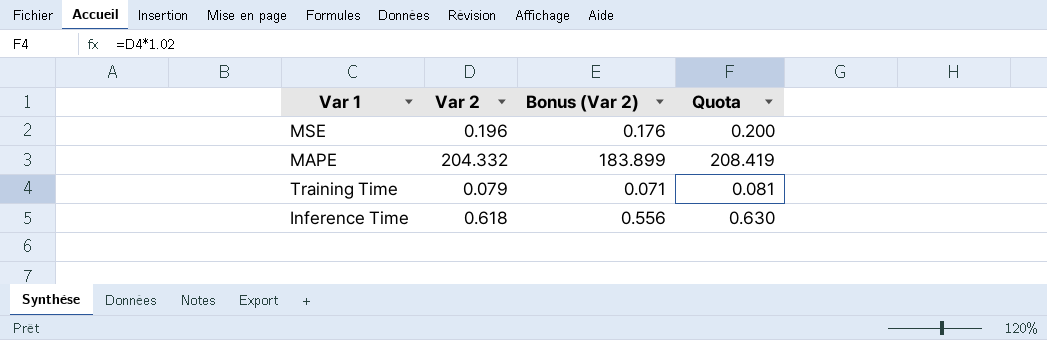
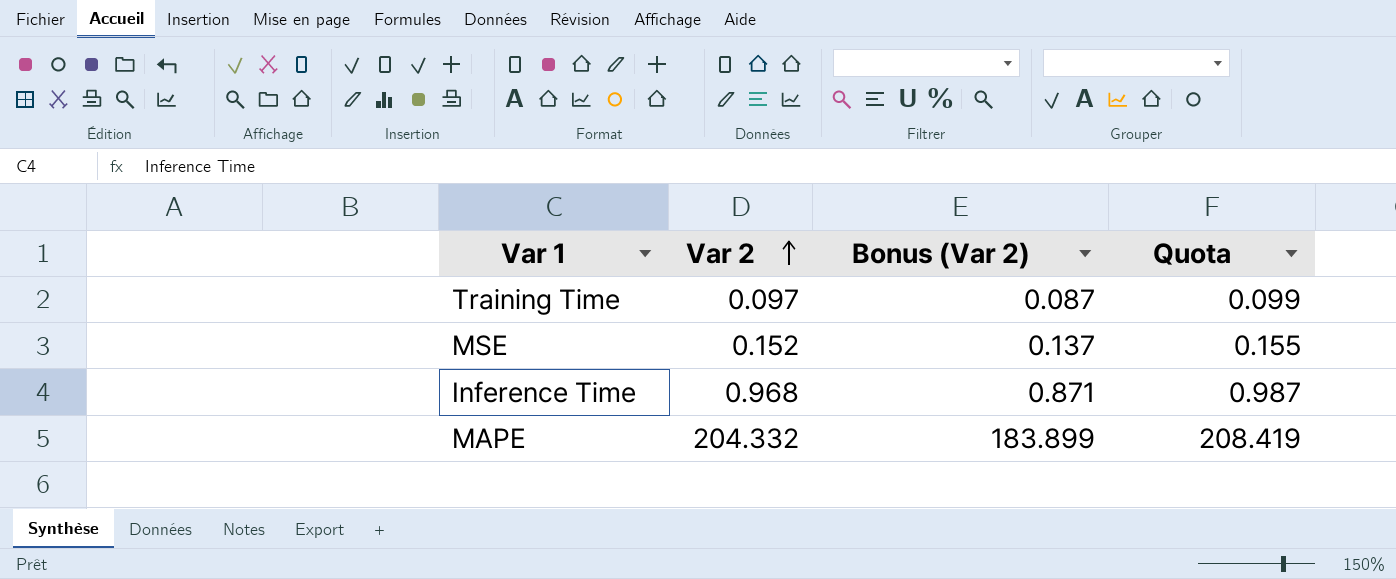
row order: none -> Var 2 ascending
Training Time | Var 2: 0.079 -> 0.097
Training Time | Bonus (Var 2): 0.071 -> 0.087
Training Time | Quota: 0.081 -> 0.099
MSE | Var 2: 0.196 -> 0.152
MSE | Bonus (Var 2): 0.176 -> 0.137
MSE | Quota: 0.200 -> 0.155
Inference Time | Var 2: 0.618 -> 0.968
Inference Time | Bonus (Var 2): 0.556 -> 0.871
Inference Time | Quota: 0.630 -> 0.987

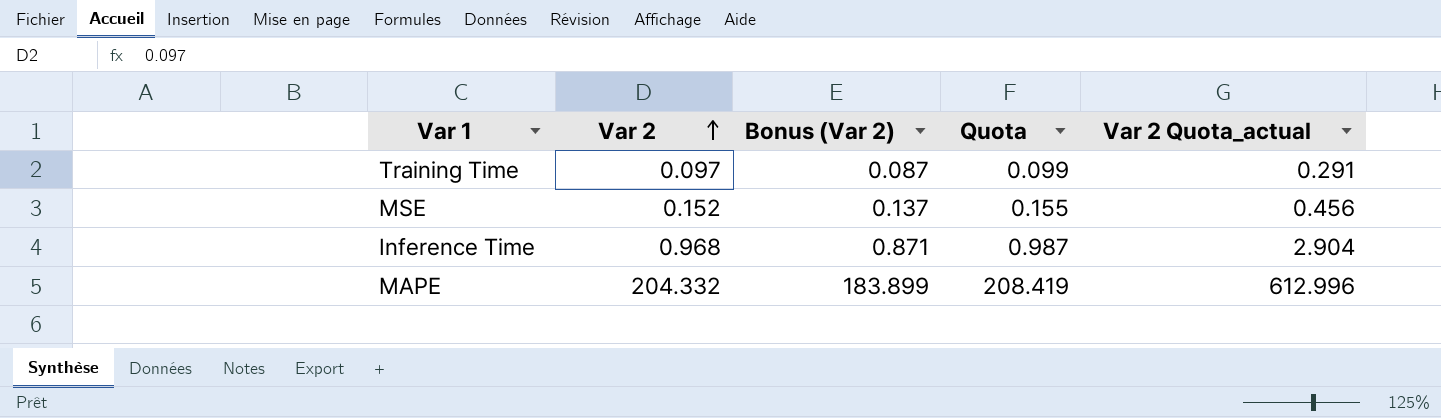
column Var 2 Quota_actual | formula: none -> [Var 2] * 3

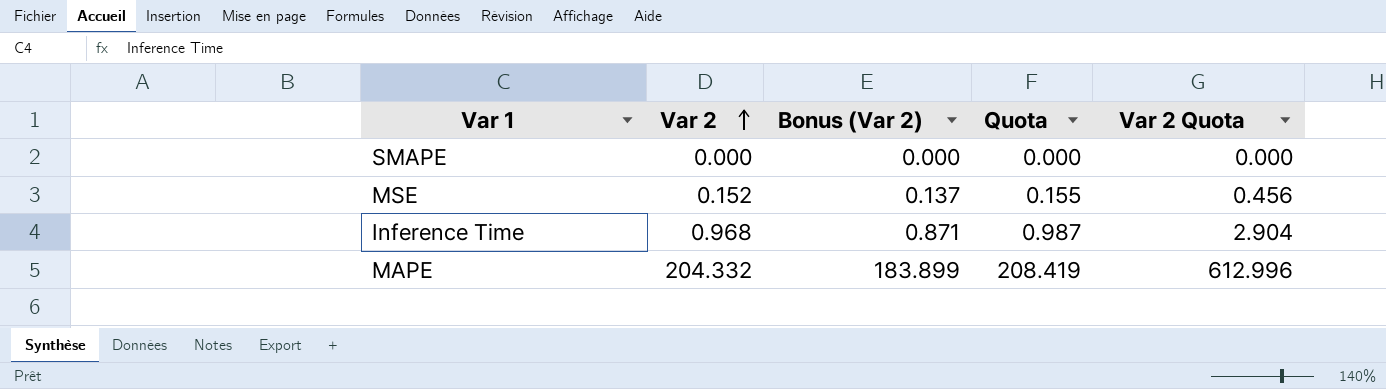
column name: Var 2 Quota_actual -> Var 2 Quota
row Training Time: 0.097 | 0.087 | 0.099 | 0.291 -> none
row SMAPE: none -> 0.000 | 0.000 | 0.000 | 0.000

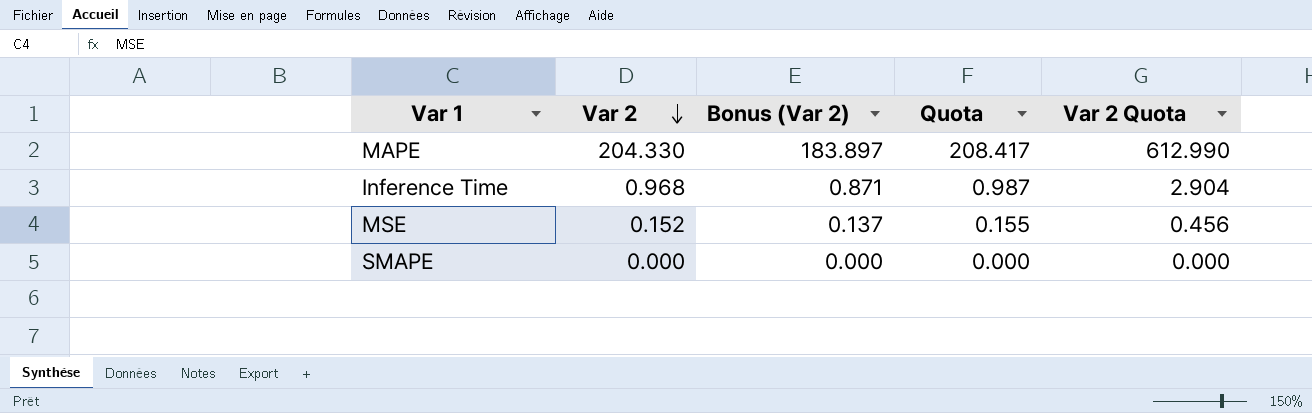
row order: Var 2 ascending -> Var 2 descending
MAPE | Var 2: 204.332 -> 204.330
MAPE | Bonus (Var 2): 183.899 -> 183.897
MAPE | Quota: 208.419 -> 208.417
MAPE | Var 2 Quota: 612.996 -> 612.990

